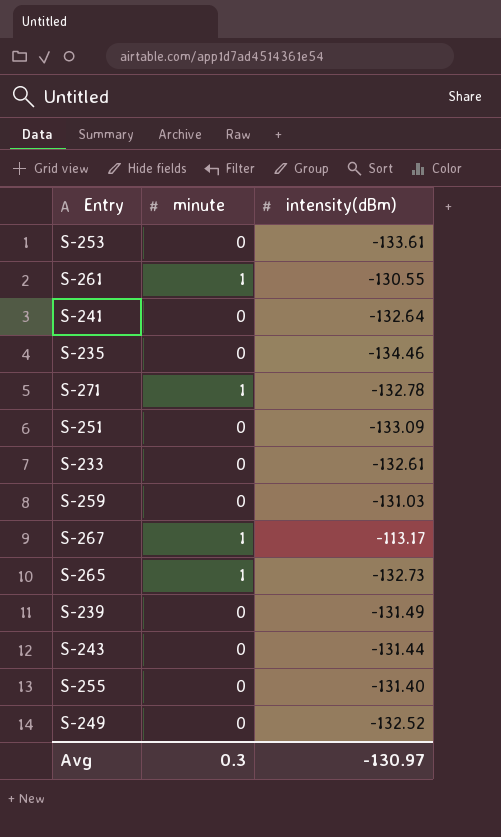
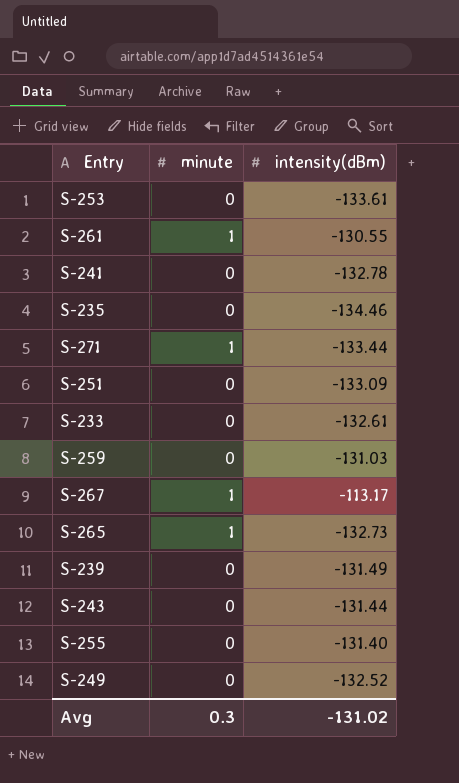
S-241 | intensity(dBm): -132.64 -> -132.78
S-271 | intensity(dBm): -132.78 -> -133.44
Avg | intensity(dBm): -130.97 -> -131.02

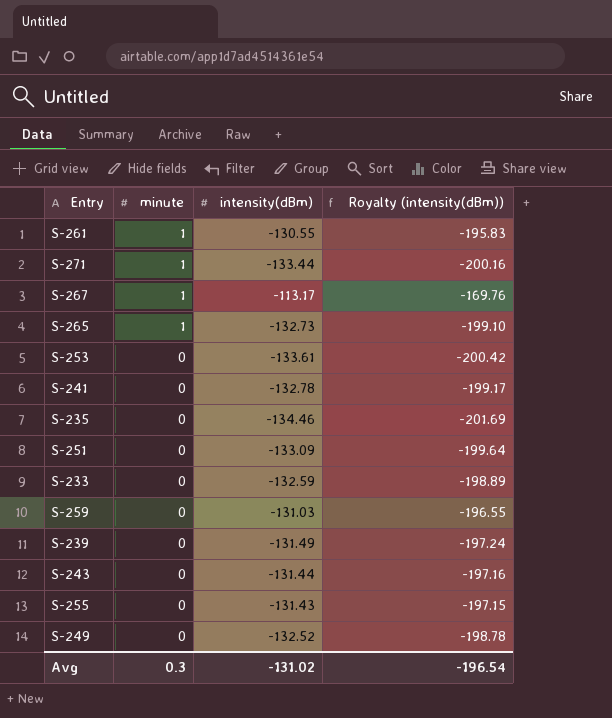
row order: none -> minute descending
column Royalty (intensity(dBm)) | formula: none -> [intensity(dBm)] * 1.5
S-233 | intensity(dBm): -132.61 -> -132.59
S-255 | intensity(dBm): -131.40 -> -131.43

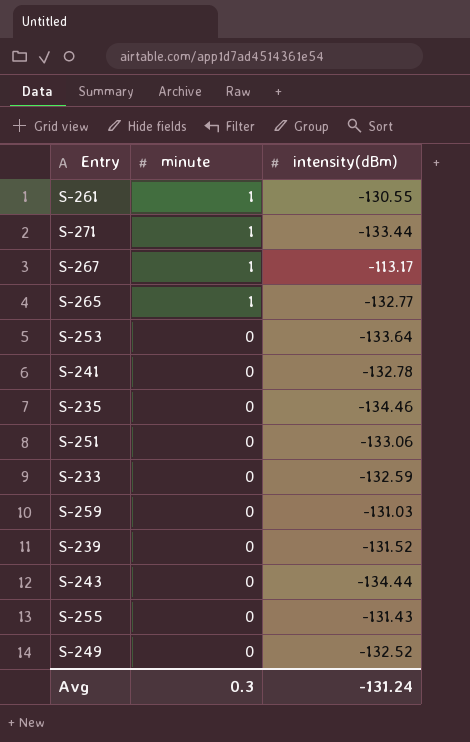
column Royalty (intensity(dBm)) | formula: [intensity(dBm)] * 1.5 -> none
S-265 | intensity(dBm): -132.73 -> -132.77
S-253 | intensity(dBm): -133.61 -> -133.64
S-251 | intensity(dBm): -133.09 -> -133.06
S-239 | intensity(dBm): -131.49 -> -131.52
S-243 | intensity(dBm): -131.44 -> -134.44
Avg | intensity(dBm): -131.02 -> -131.24

